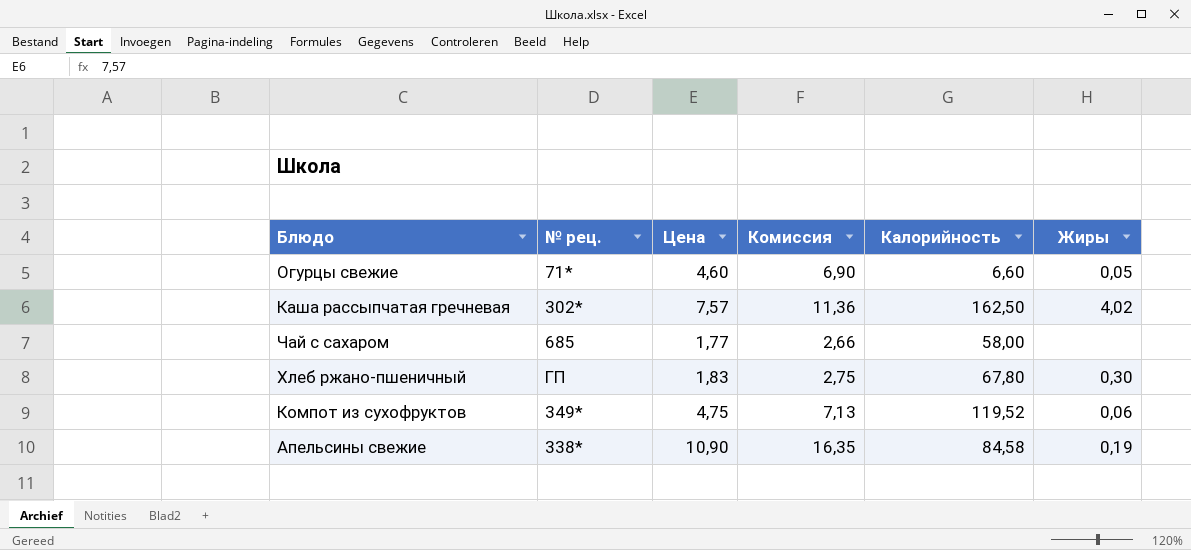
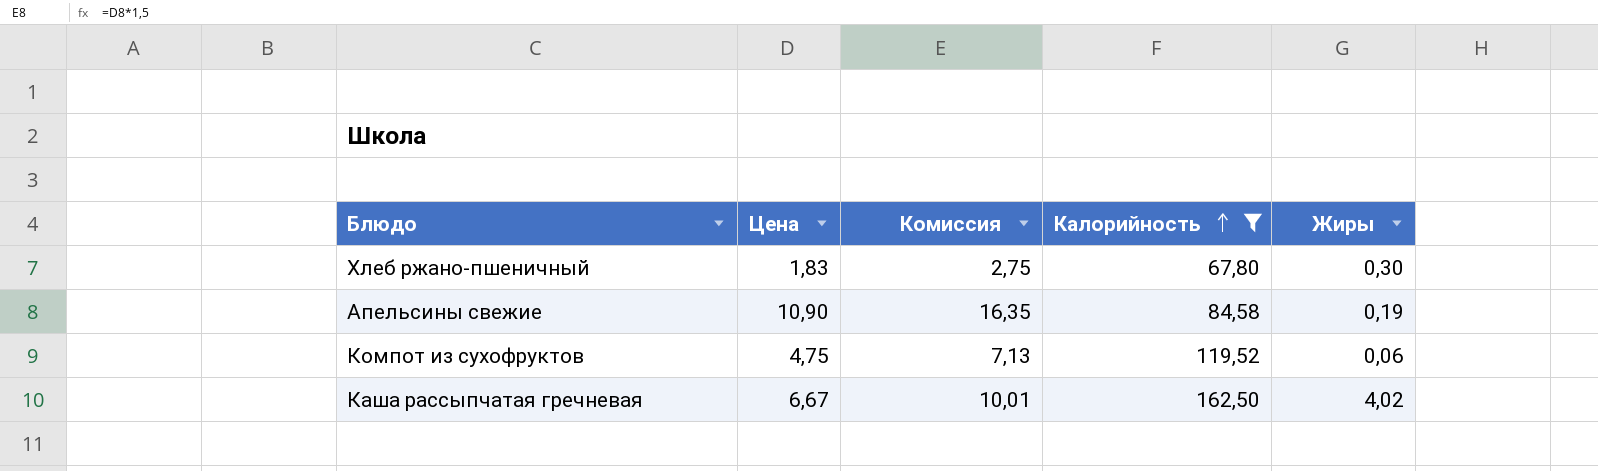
filter: none -> Калорийность >= 67,80
row order: none -> Калорийность ascending
column № рец. | position: 2 -> none
Каша рассыпчатая гречневая | Цена: 7,57 -> 6,67
Каша рассыпчатая гречневая | Комиссия: 11,36 -> 10,01

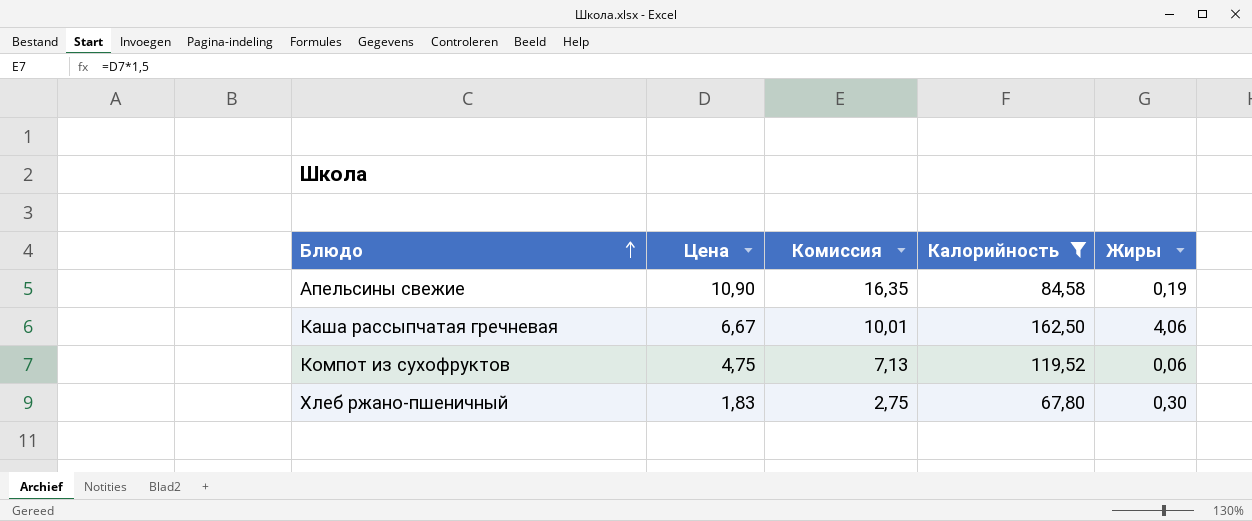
row order: Калорийность ascending -> Блюдо ascending
Каша рассыпчатая гречневая | Жиры: 4,02 -> 4,06

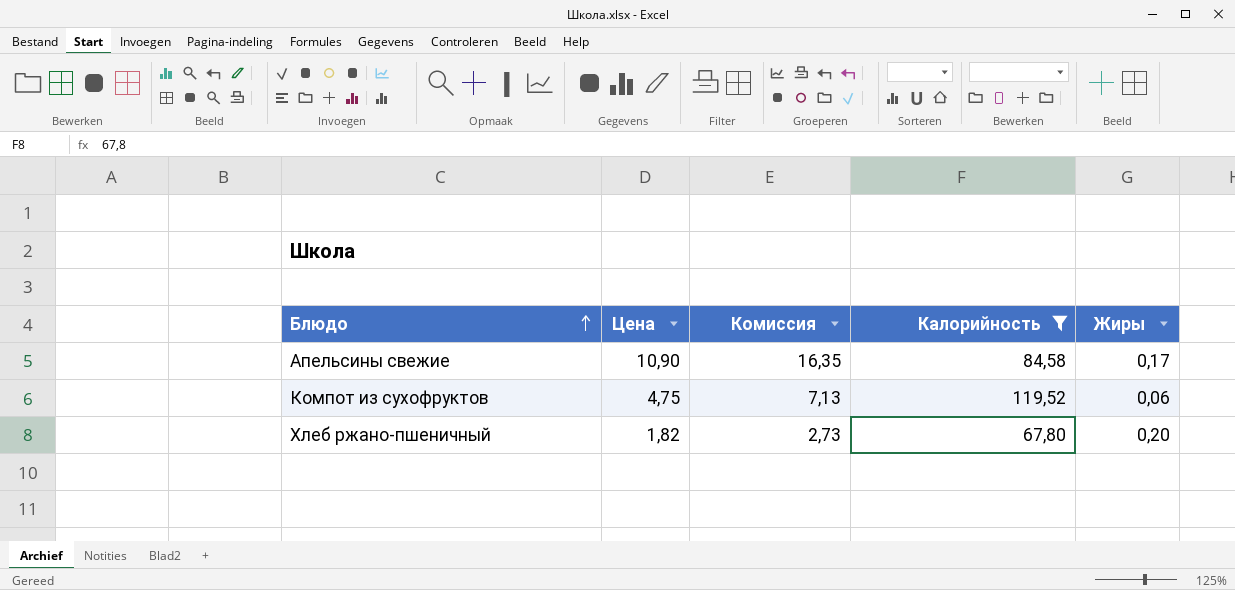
row Каша рассыпчатая гречневая: 6,67 | 10,01 | 162,50 | 4,06 -> none
Апельсины свежие | Жиры: 0,19 -> 0,17
Хлеб ржано-пшеничный | Цена: 1,83 -> 1,82
Хлеб ржано-пшеничный | Комиссия: 2,75 -> 2,73
Хлеб ржано-пшеничный | Жиры: 0,30 -> 0,20

